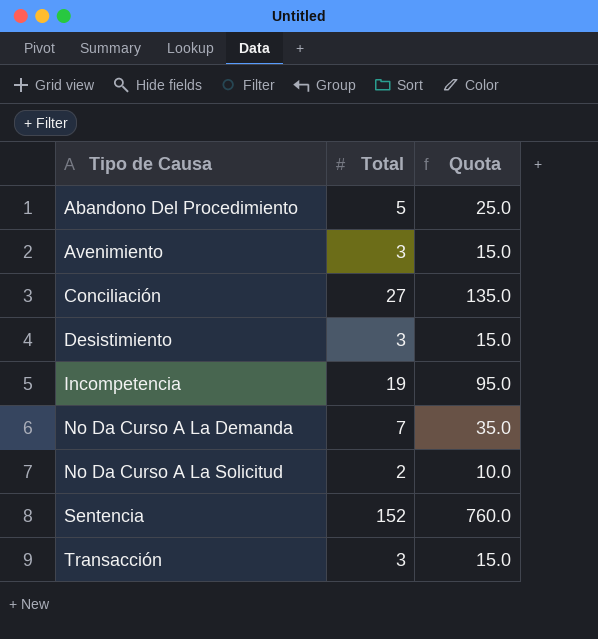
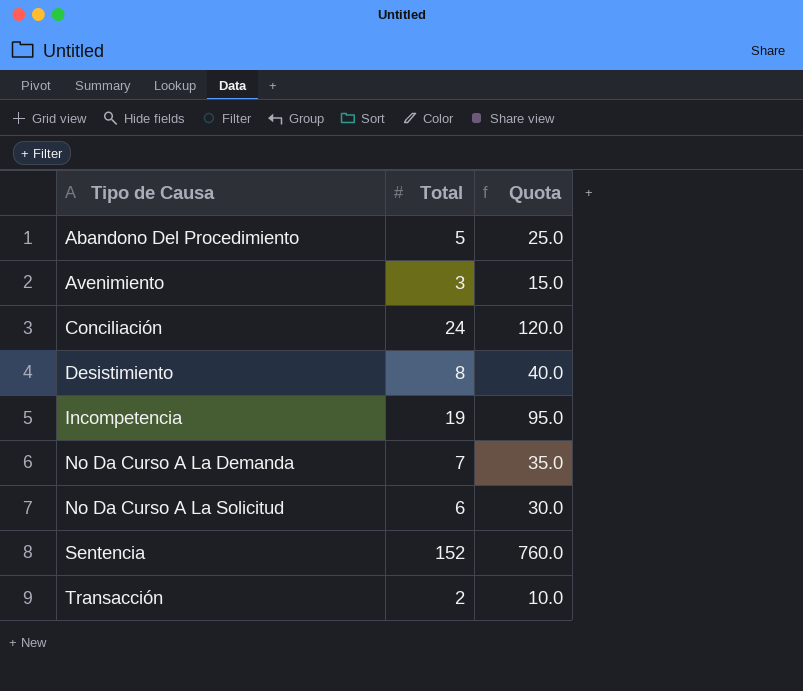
Conciliación | Total: 27 -> 24
Conciliación | Quota: 135.0 -> 120.0
Desistimiento | Total: 3 -> 8
Desistimiento | Quota: 15.0 -> 40.0
No Da Curso A La Solicitud | Total: 2 -> 6
No Da Curso A La Solicitud | Quota: 10.0 -> 30.0
Transacción | Total: 3 -> 2
Transacción | Quota: 15.0 -> 10.0

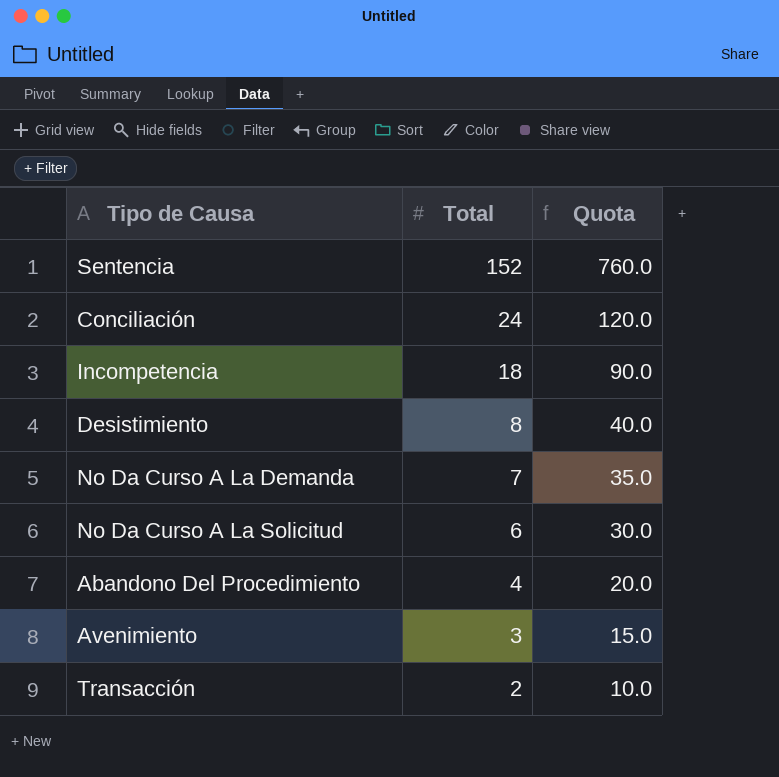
row order: Tipo de Causa ascending -> Total descending
Incompetencia | Total: 19 -> 18
Incompetencia | Quota: 95.0 -> 90.0
Abandono Del Procedimiento | Total: 5 -> 4
Abandono Del Procedimiento | Quota: 25.0 -> 20.0

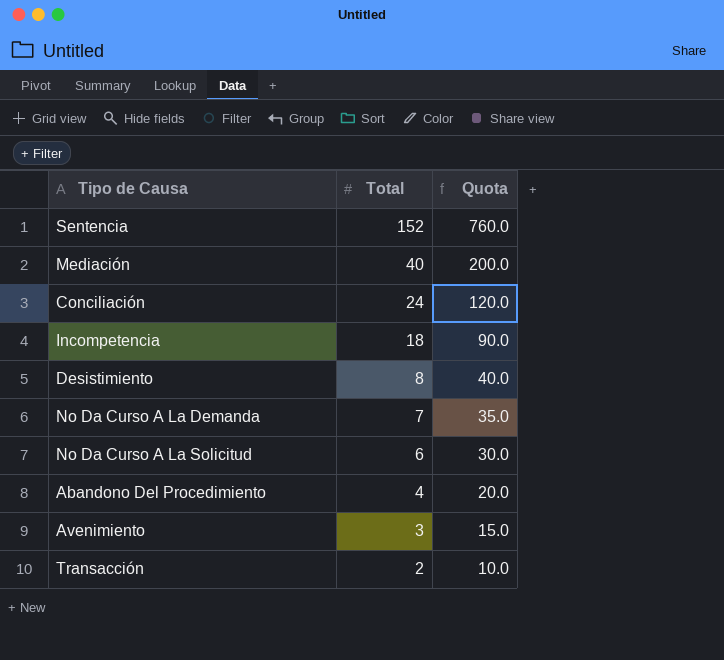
row Mediación: none -> 40 | 200.0

